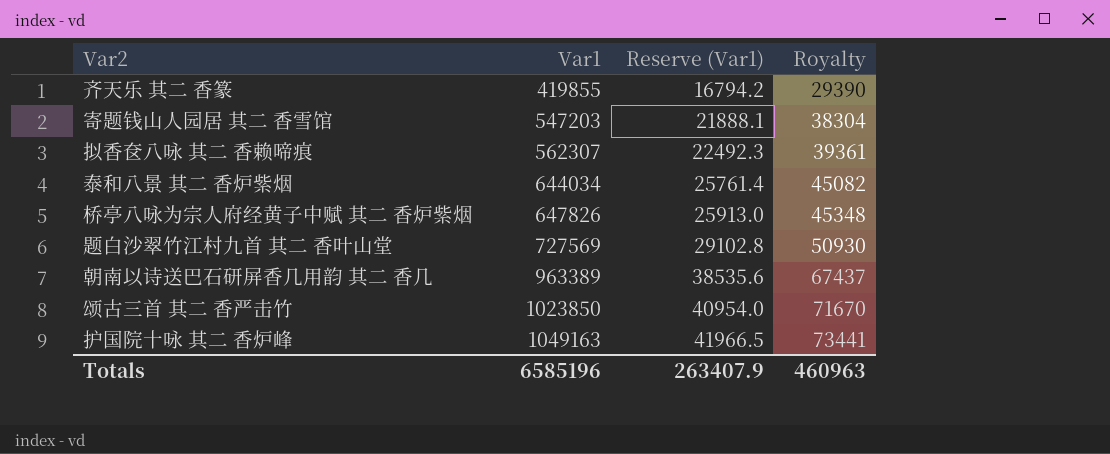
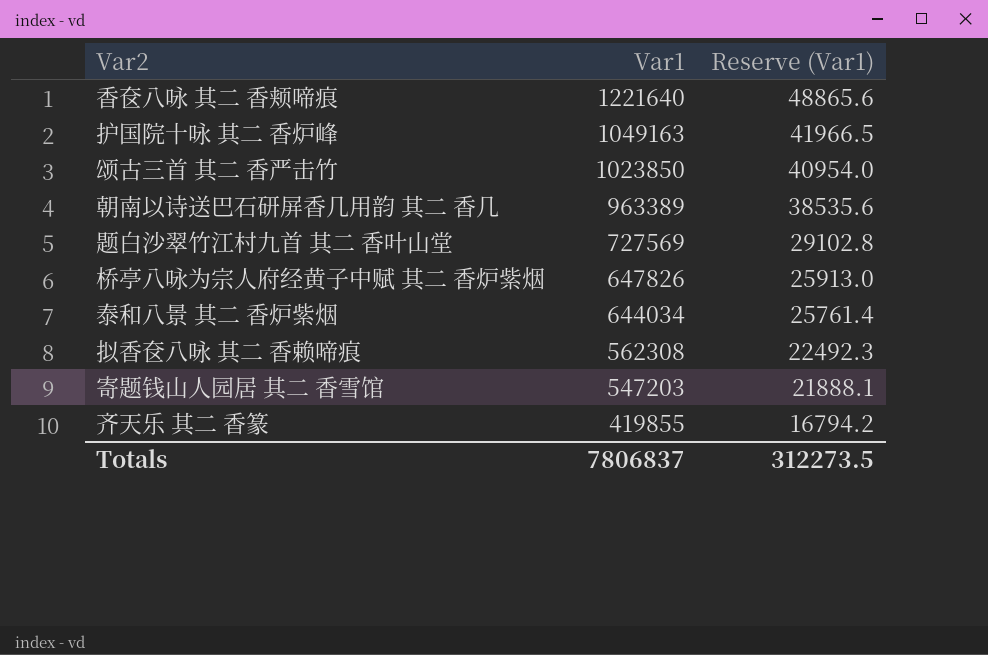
row order: Var1 ascending -> Var1 descending
column Royalty | formula: [Var1] * 0.07 -> none
row 香奁八咏 其二 香颊啼痕: none -> 1221640 | 48865.6
拟香奁八咏 其二 香赖啼痕 | Var1: 562307 -> 562308
Totals | Var1: 6585196 -> 7806837
Totals | Reserve (Var1): 263407.9 -> 312273.5

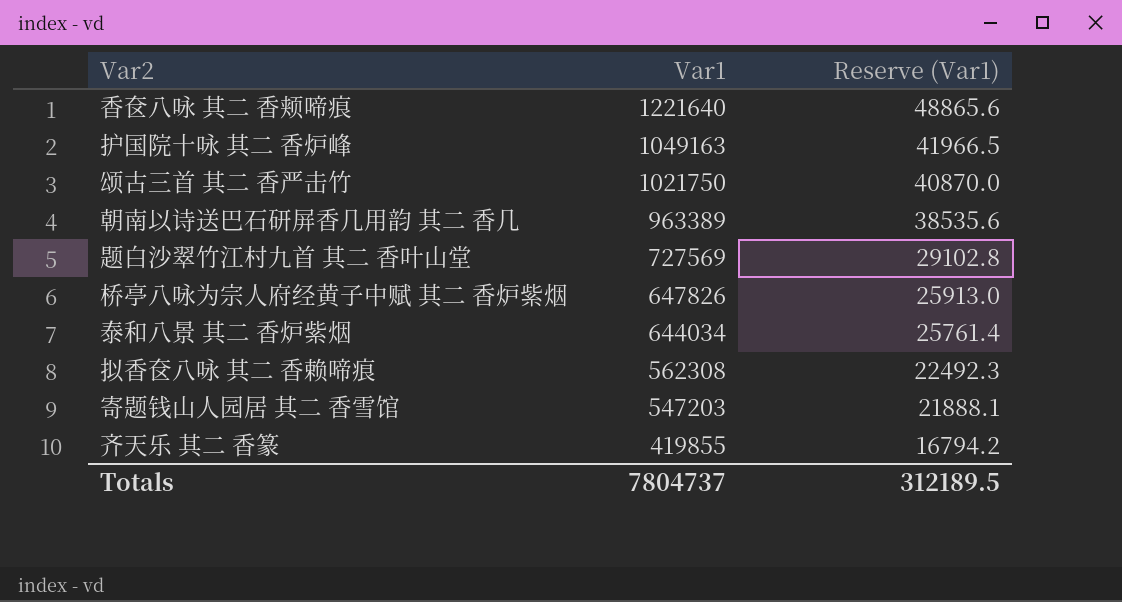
颂古三首 其二 香严击竹 | Var1: 1023850 -> 1021750
颂古三首 其二 香严击竹 | Reserve (Var1): 40954.0 -> 40870.0
Totals | Var1: 7806837 -> 7804737
Totals | Reserve (Var1): 312273.5 -> 312189.5

